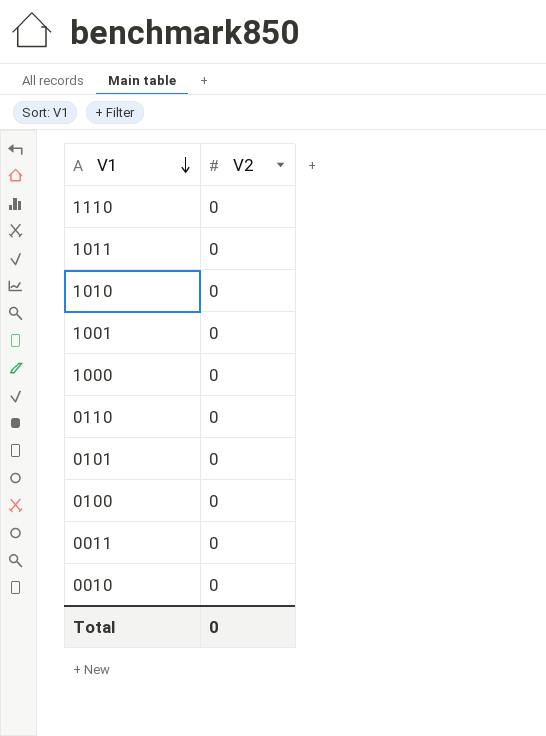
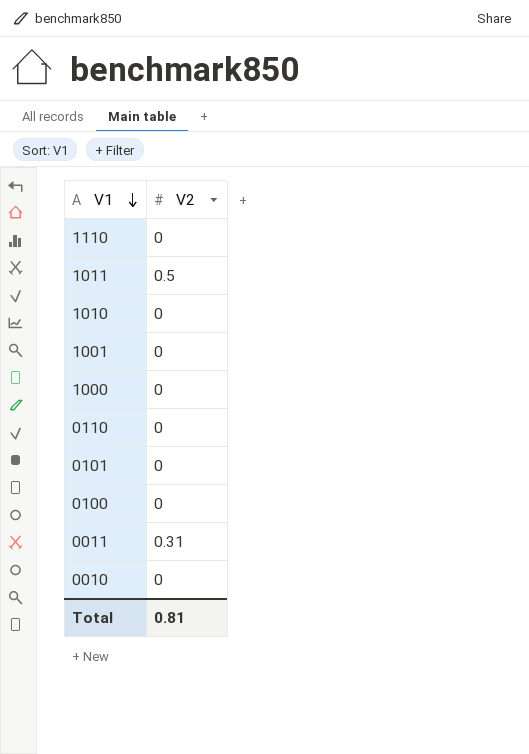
1011 | V2: 0 -> 0.5
0011 | V2: 0 -> 0.31
Total | V2: 0 -> 0.81

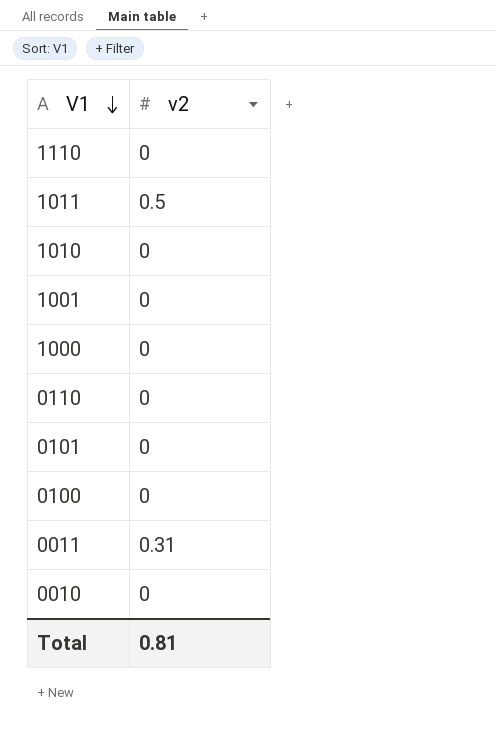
column name: V2 -> v2

